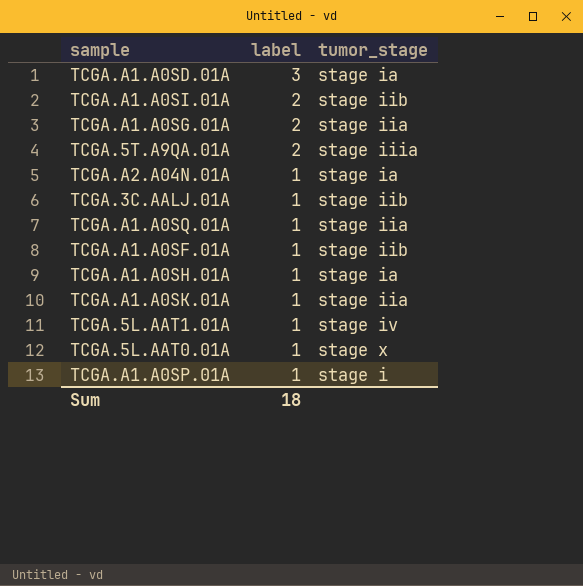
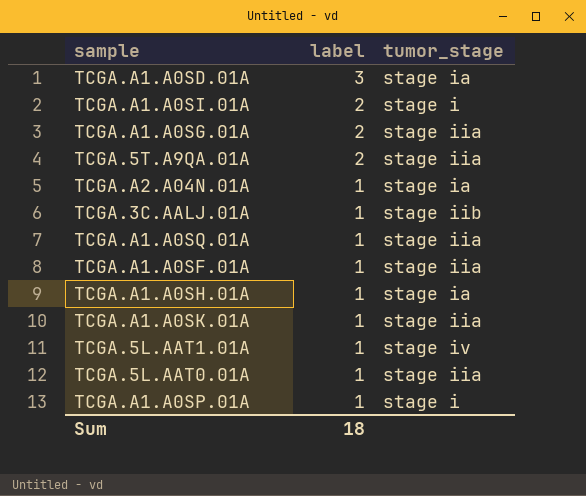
TCGA.A1.A0SI.01A | tumor_stage: stage iib -> stage i
TCGA.5T.A9QA.01A | tumor_stage: stage iiia -> stage iia
TCGA.A1.A0SF.01A | tumor_stage: stage iib -> stage iia
TCGA.5L.AAT0.01A | tumor_stage: stage x -> stage iia

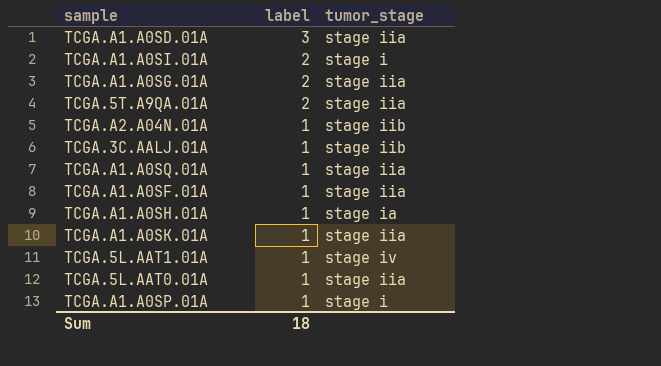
TCGA.A1.A0SD.01A | tumor_stage: stage ia -> stage iia
TCGA.A2.A04N.01A | tumor_stage: stage ia -> stage iib

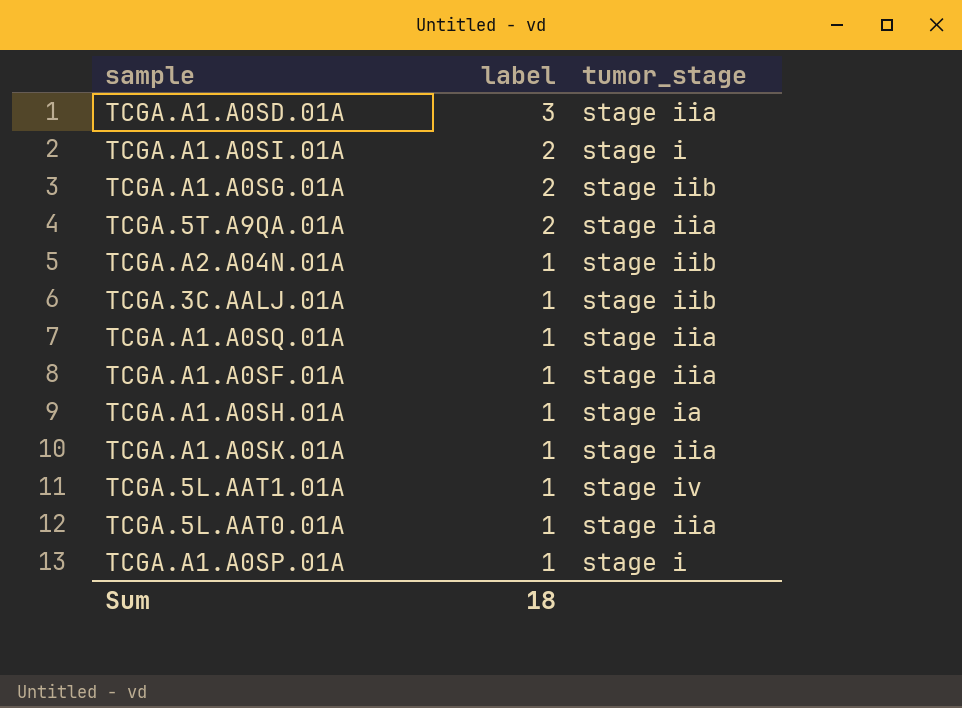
TCGA.A1.A0SG.01A | tumor_stage: stage iia -> stage iib

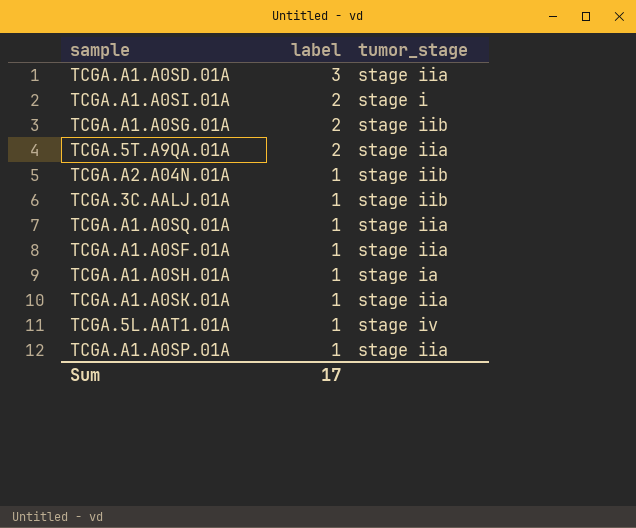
row TCGA.5L.AAT0.01A: 1 | stage iia -> none
TCGA.A1.A0SP.01A | tumor_stage: stage i -> stage iia
Sum | label: 18 -> 17

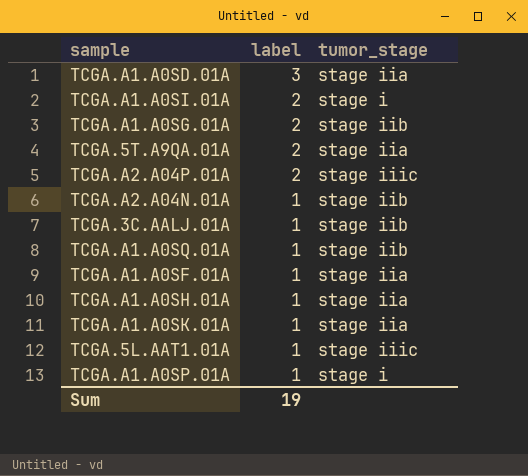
row TCGA.A2.A04P.01A: none -> 2 | stage iiic
TCGA.A1.A0SQ.01A | tumor_stage: stage iia -> stage iib
TCGA.A1.A0SH.01A | tumor_stage: stage ia -> stage iia
TCGA.5L.AAT1.01A | tumor_stage: stage iv -> stage iiic
TCGA.A1.A0SP.01A | tumor_stage: stage iia -> stage i
Sum | label: 17 -> 19

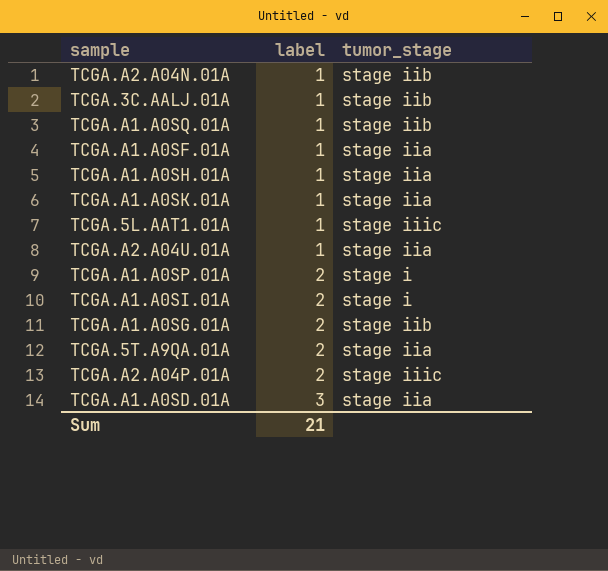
row order: label descending -> label ascending
row TCGA.A2.A04U.01A: none -> 1 | stage iia
TCGA.A1.A0SP.01A | label: 1 -> 2
Sum | label: 19 -> 21

